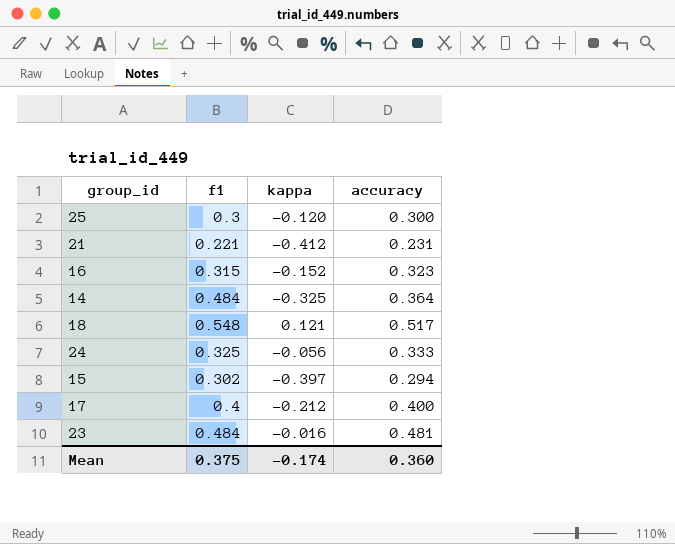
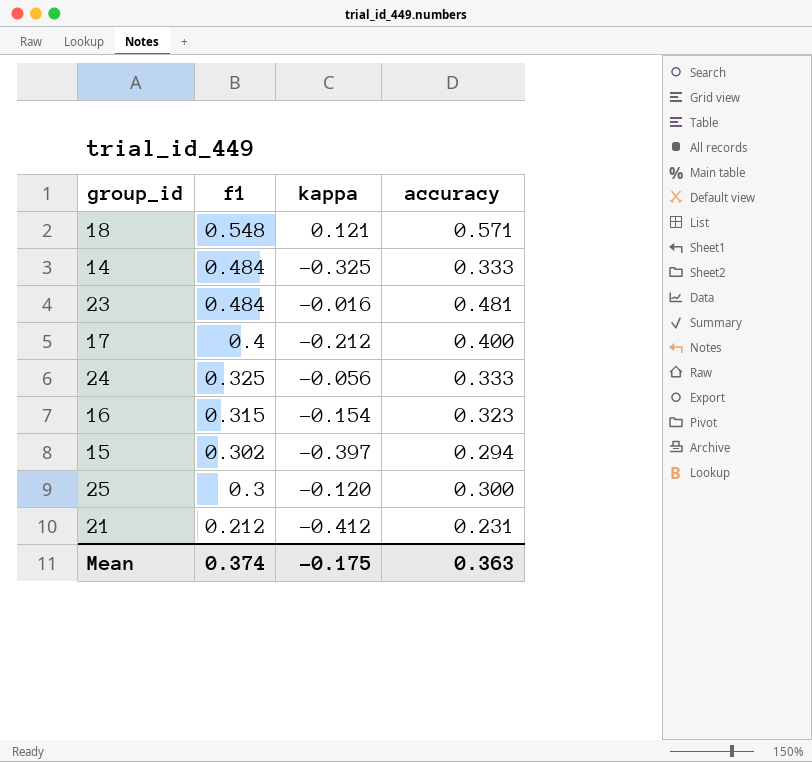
row order: none -> f1 descending
18 | accuracy: 0.517 -> 0.571
14 | accuracy: 0.364 -> 0.333
16 | kappa: -0.152 -> -0.154
21 | f1: 0.221 -> 0.212
Mean | f1: 0.375 -> 0.374
Mean | kappa: -0.174 -> -0.175
Mean | accuracy: 0.360 -> 0.363

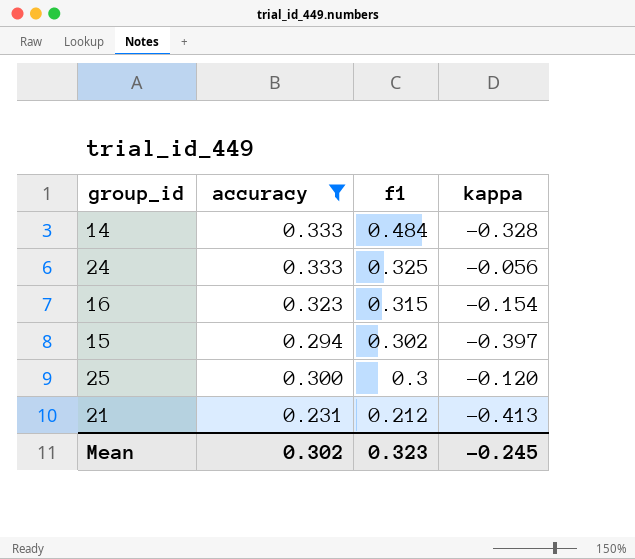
filter: none -> accuracy <= 0.333
column accuracy | position: 4 -> 2
14 | kappa: -0.325 -> -0.328
21 | kappa: -0.412 -> -0.413
Mean | accuracy: 0.363 -> 0.302
Mean | f1: 0.374 -> 0.323
Mean | kappa: -0.175 -> -0.245

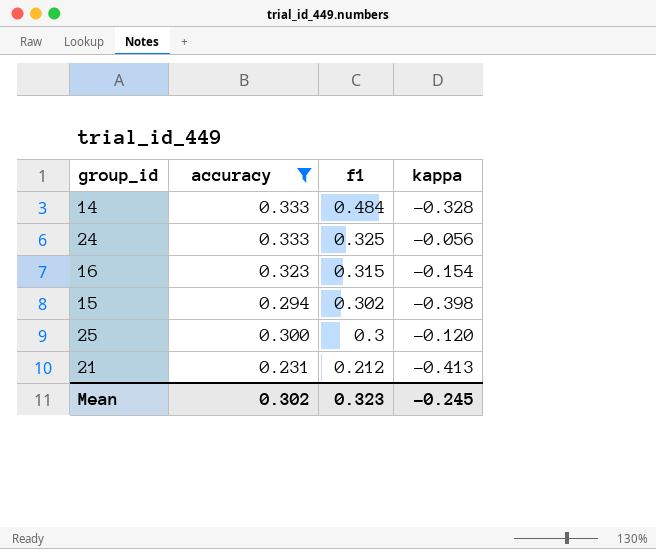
15 | kappa: -0.397 -> -0.398

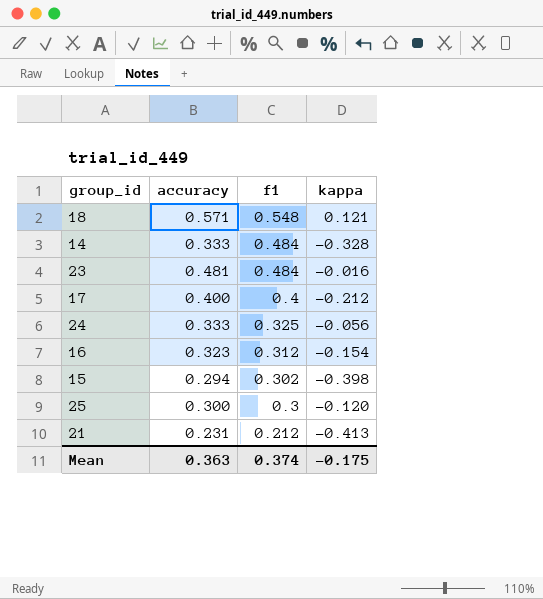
filter: accuracy <= 0.333 -> none
16 | f1: 0.315 -> 0.312
Mean | accuracy: 0.302 -> 0.363
Mean | f1: 0.323 -> 0.374
Mean | kappa: -0.245 -> -0.175

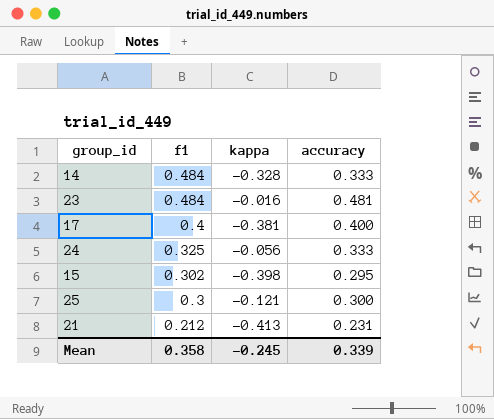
column accuracy | position: 2 -> 4
row 18: 0.571 | 0.548 | 0.121 -> none
row 16: 0.323 | 0.312 | -0.154 -> none
17 | kappa: -0.212 -> -0.381
15 | accuracy: 0.294 -> 0.295
25 | kappa: -0.120 -> -0.121
Mean | f1: 0.374 -> 0.358
Mean | kappa: -0.175 -> -0.245
Mean | accuracy: 0.363 -> 0.339

